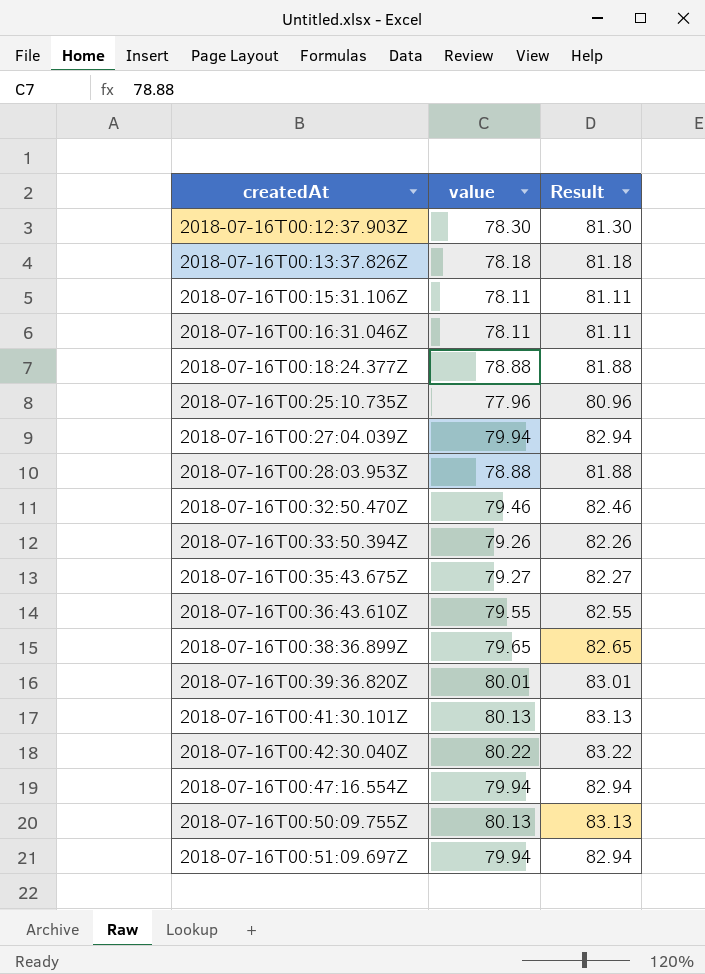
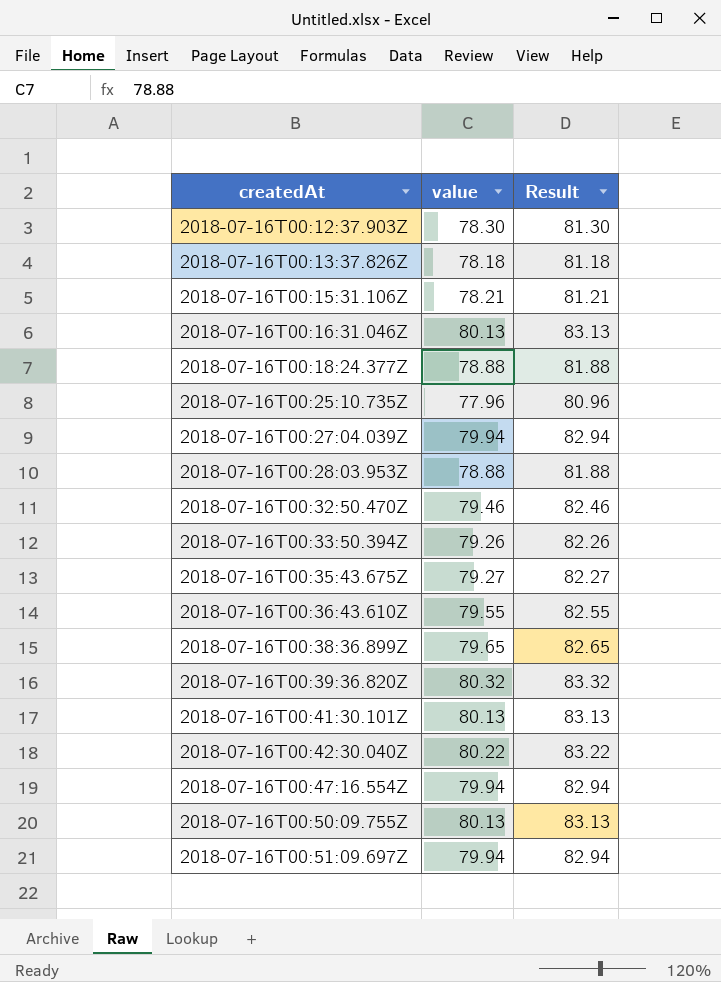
2018-07-16T00:15:31.106Z | value: 78.11 -> 78.21
2018-07-16T00:15:31.106Z | Result: 81.11 -> 81.21
2018-07-16T00:16:31.046Z | value: 78.11 -> 80.13
2018-07-16T00:16:31.046Z | Result: 81.11 -> 83.13
2018-07-16T00:39:36.820Z | value: 80.01 -> 80.32
2018-07-16T00:39:36.820Z | Result: 83.01 -> 83.32

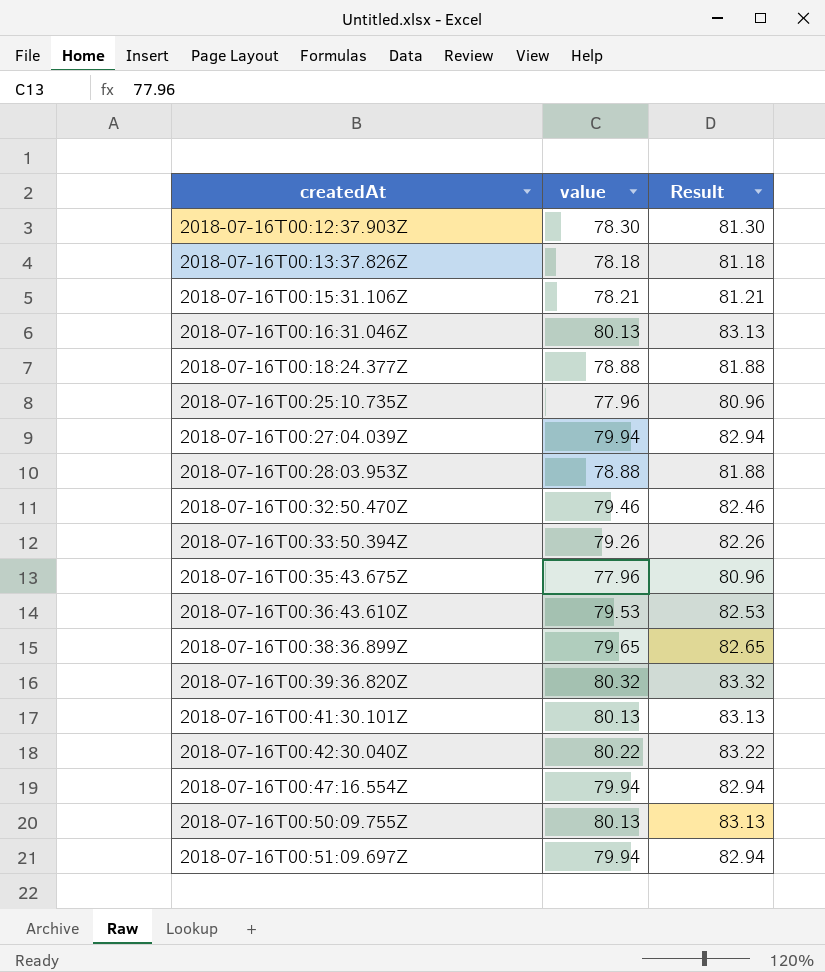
2018-07-16T00:35:43.675Z | value: 79.27 -> 77.96
2018-07-16T00:35:43.675Z | Result: 82.27 -> 80.96
2018-07-16T00:36:43.610Z | value: 79.55 -> 79.53
2018-07-16T00:36:43.610Z | Result: 82.55 -> 82.53

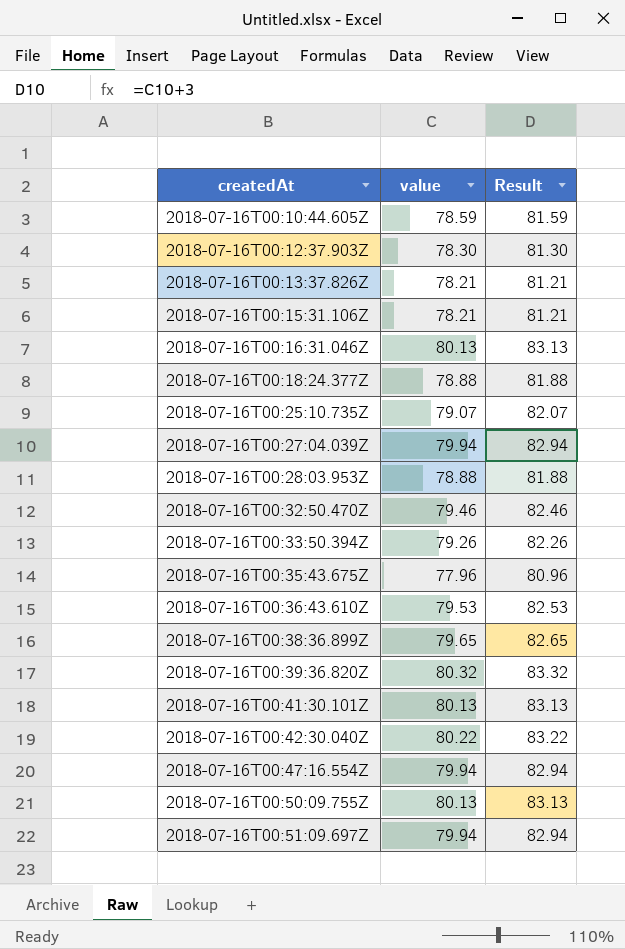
row 2018-07-16T00:10:44.605Z: none -> 78.59 | 81.59
2018-07-16T00:13:37.826Z | value: 78.18 -> 78.21
2018-07-16T00:13:37.826Z | Result: 81.18 -> 81.21
2018-07-16T00:25:10.735Z | value: 77.96 -> 79.07
2018-07-16T00:25:10.735Z | Result: 80.96 -> 82.07

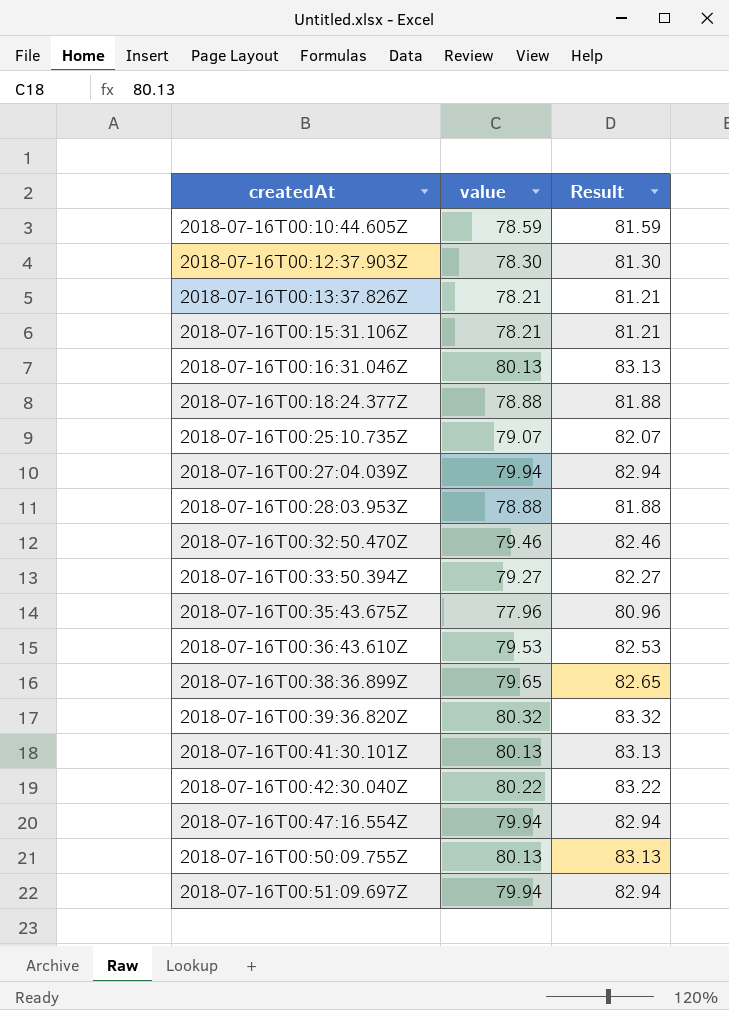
2018-07-16T00:33:50.394Z | value: 79.26 -> 79.27
2018-07-16T00:33:50.394Z | Result: 82.26 -> 82.27

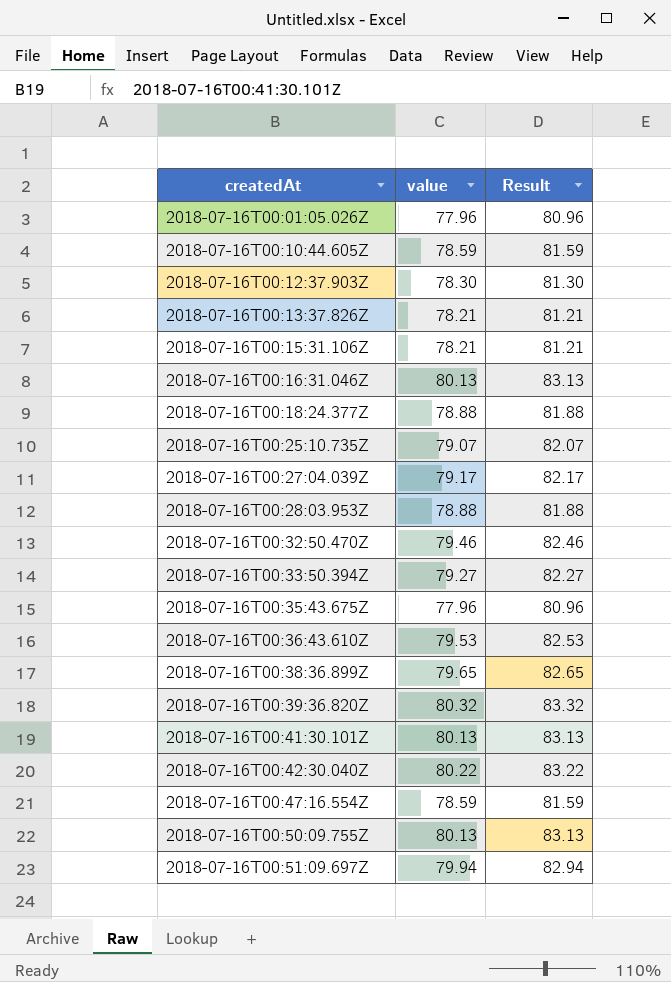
row 2018-07-16T00:01:05.026Z: none -> 77.96 | 80.96
2018-07-16T00:27:04.039Z | value: 79.94 -> 79.17
2018-07-16T00:27:04.039Z | Result: 82.94 -> 82.17
2018-07-16T00:47:16.554Z | value: 79.94 -> 78.59
2018-07-16T00:47:16.554Z | Result: 82.94 -> 81.59

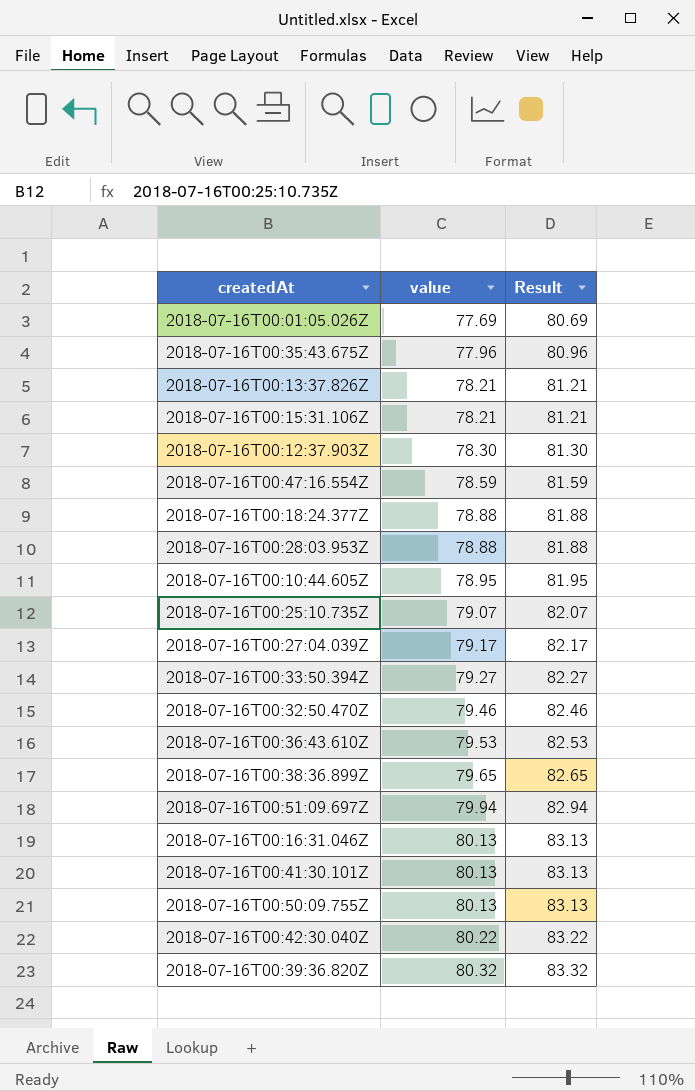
row order: createdAt ascending -> value ascending
2018-07-16T00:01:05.026Z | value: 77.96 -> 77.69
2018-07-16T00:01:05.026Z | Result: 80.96 -> 80.69
2018-07-16T00:10:44.605Z | value: 78.59 -> 78.95
2018-07-16T00:10:44.605Z | Result: 81.59 -> 81.95

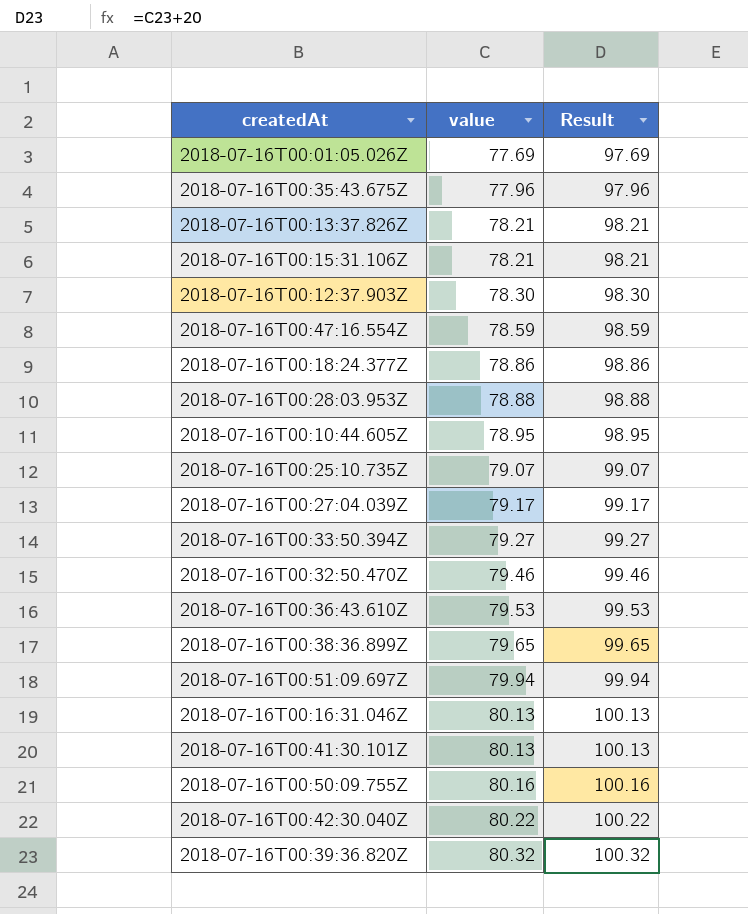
column Result | formula: [value] + 3 -> [value] + 20
2018-07-16T00:18:24.377Z | value: 78.88 -> 78.86
2018-07-16T00:50:09.755Z | value: 80.13 -> 80.16

